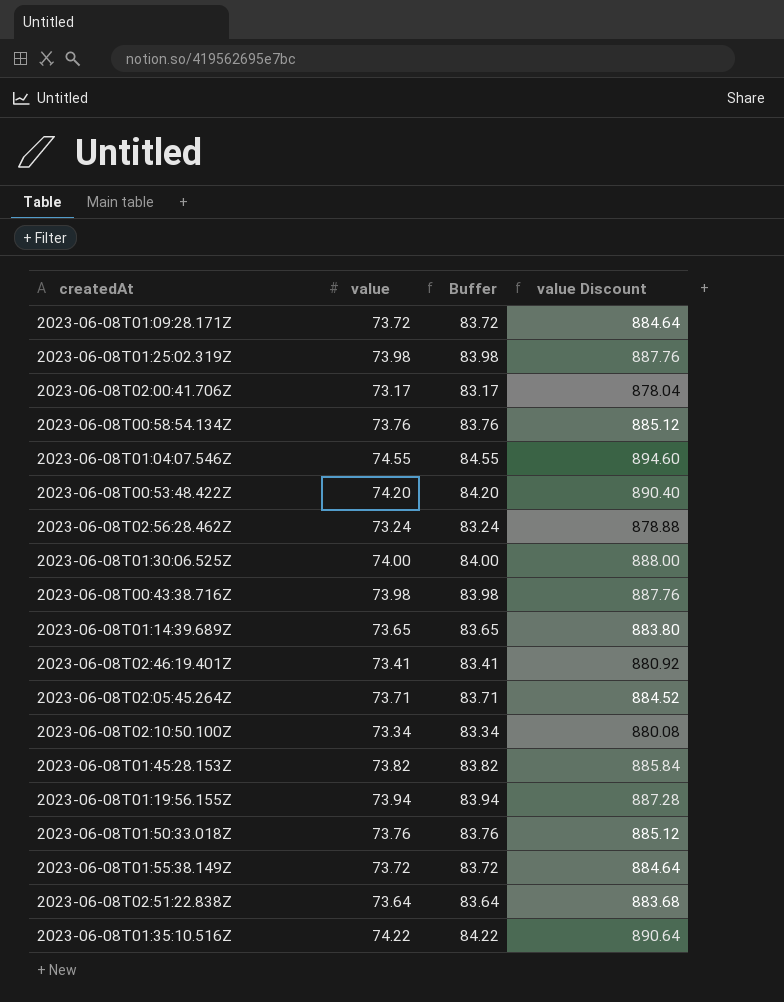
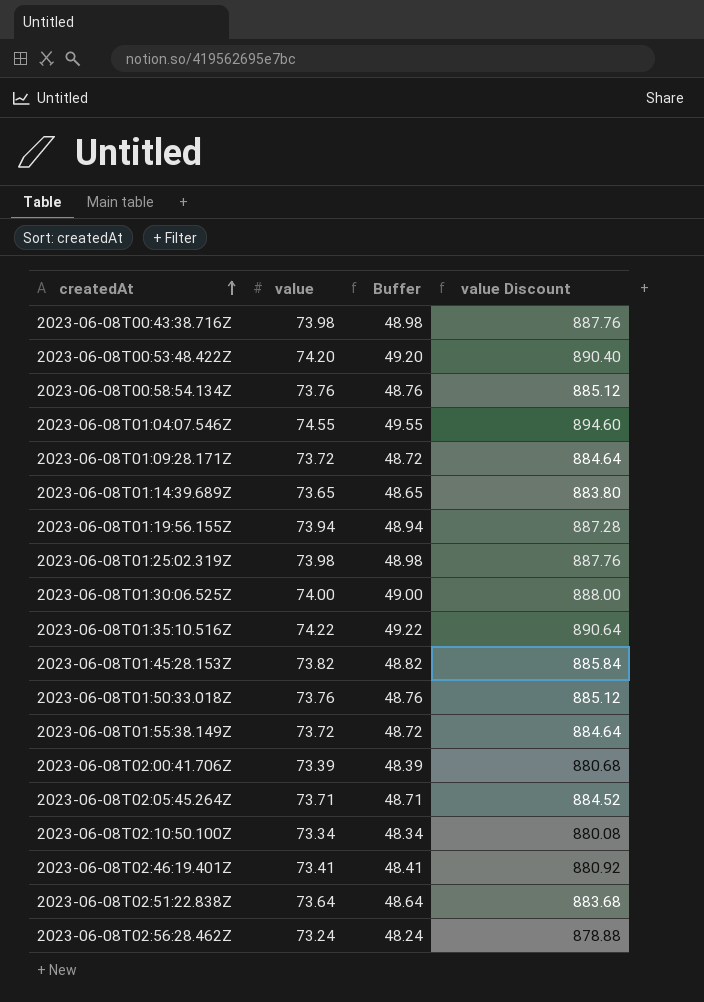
row order: none -> createdAt ascending
column Buffer | formula: [value] + 10 -> [value] - 25
2023-06-08T02:00:41.706Z | value: 73.17 -> 73.39
2023-06-08T02:00:41.706Z | value Discount: 878.04 -> 880.68

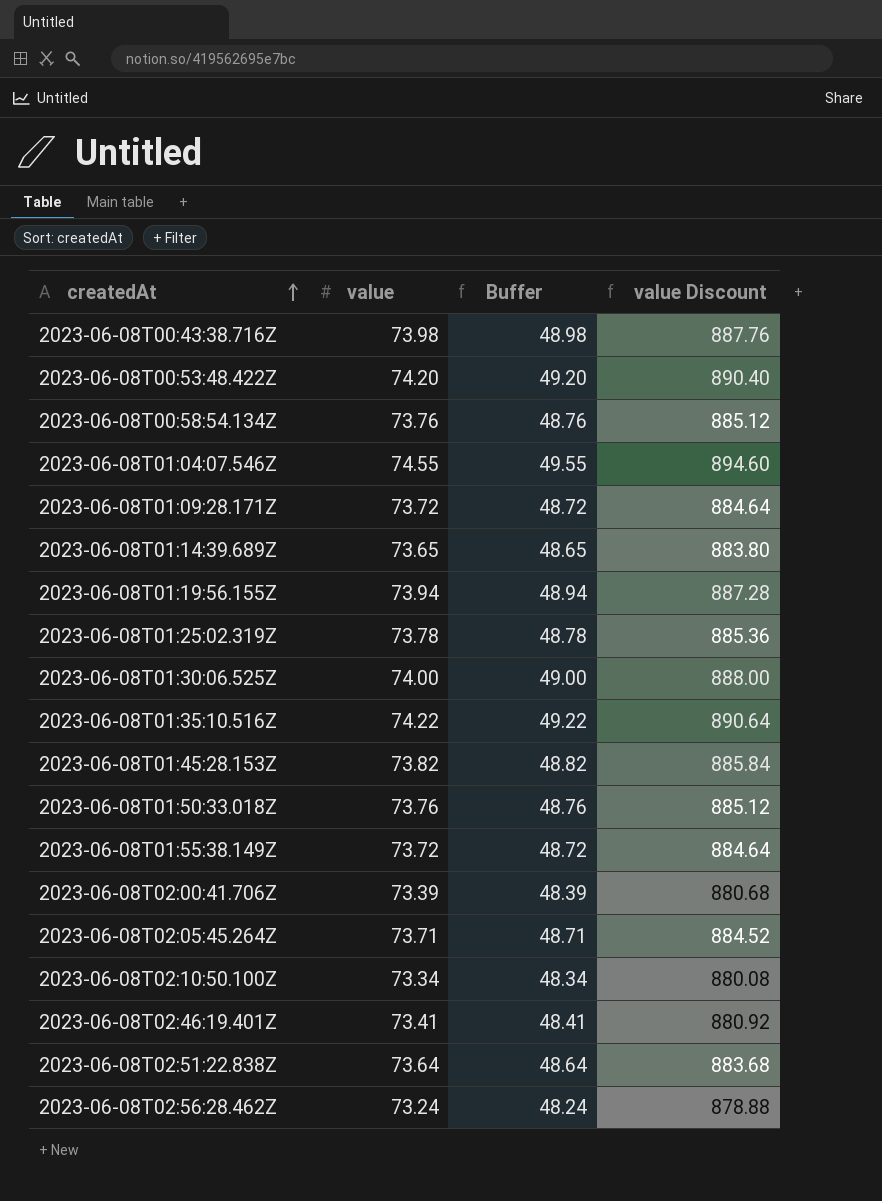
2023-06-08T01:25:02.319Z | value: 73.98 -> 73.78
2023-06-08T01:25:02.319Z | Buffer: 48.98 -> 48.78
2023-06-08T01:25:02.319Z | value Discount: 887.76 -> 885.36

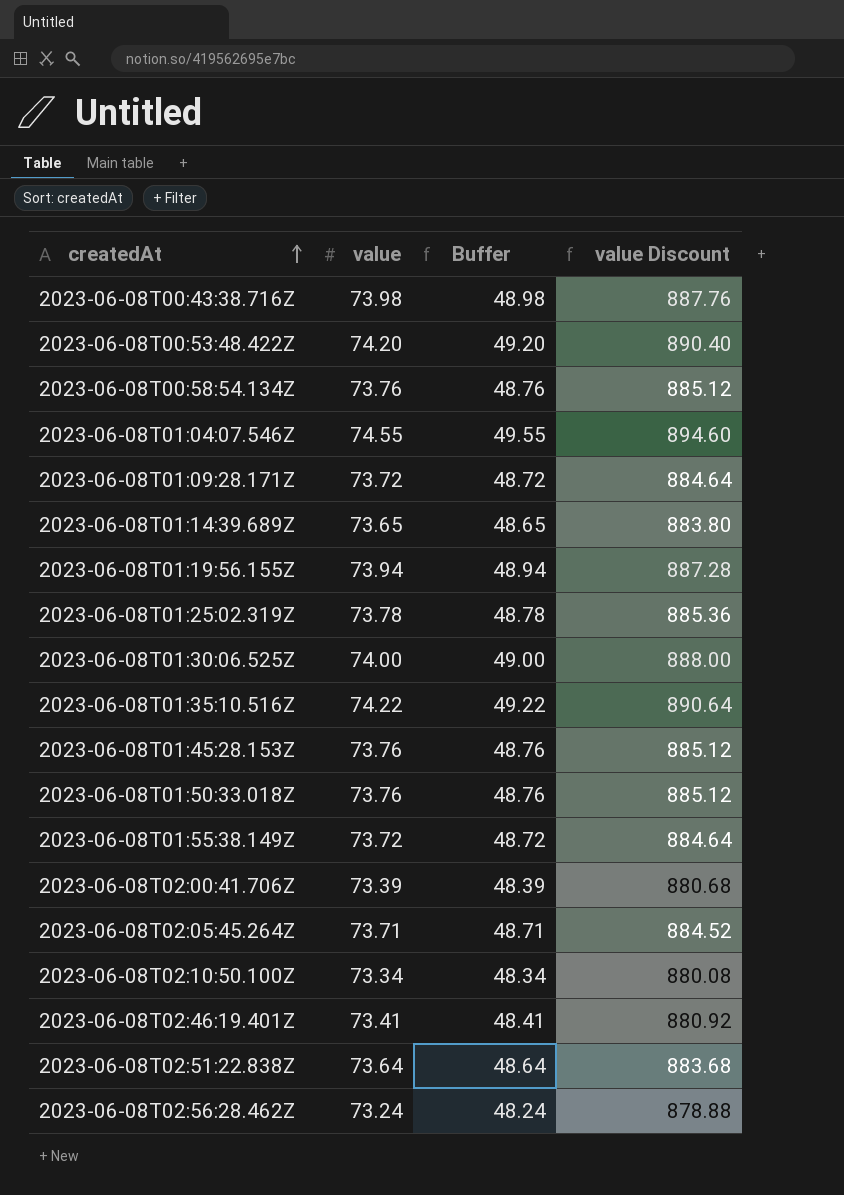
2023-06-08T01:45:28.153Z | value: 73.82 -> 73.76
2023-06-08T01:45:28.153Z | Buffer: 48.82 -> 48.76
2023-06-08T01:45:28.153Z | value Discount: 885.84 -> 885.12

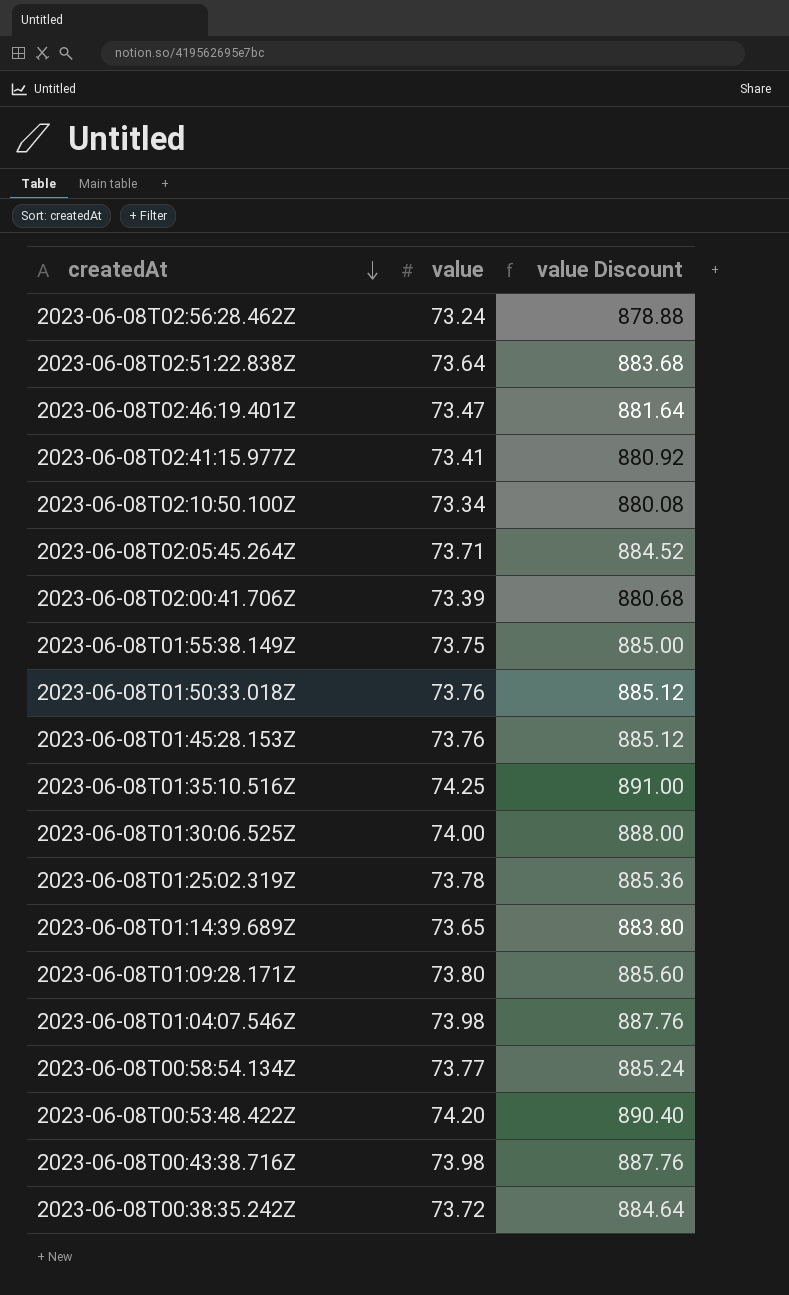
row order: createdAt ascending -> createdAt descending
column Buffer | formula: [value] - 25 -> none
row 2023-06-08T01:19:56.155Z: 73.94 | 48.94 | 887.28 -> none
2023-06-08T02:46:19.401Z | value: 73.41 -> 73.47
2023-06-08T02:46:19.401Z | value Discount: 880.92 -> 881.64
row 2023-06-08T02:41:15.977Z: none -> 73.41 | 880.92
2023-06-08T01:55:38.149Z | value: 73.72 -> 73.75
2023-06-08T01:55:38.149Z | value Discount: 884.64 -> 885.00
2023-06-08T01:35:10.516Z | value: 74.22 -> 74.25
2023-06-08T01:35:10.516Z | value Discount: 890.64 -> 891.00
2023-06-08T01:09:28.171Z | value: 73.72 -> 73.80
2023-06-08T01:09:28.171Z | value Discount: 884.64 -> 885.60
2023-06-08T01:04:07.546Z | value: 74.55 -> 73.98
2023-06-08T01:04:07.546Z | value Discount: 894.60 -> 887.76
2023-06-08T00:58:54.134Z | value: 73.76 -> 73.77
2023-06-08T00:58:54.134Z | value Discount: 885.12 -> 885.24
row 2023-06-08T00:38:35.242Z: none -> 73.72 | 884.64

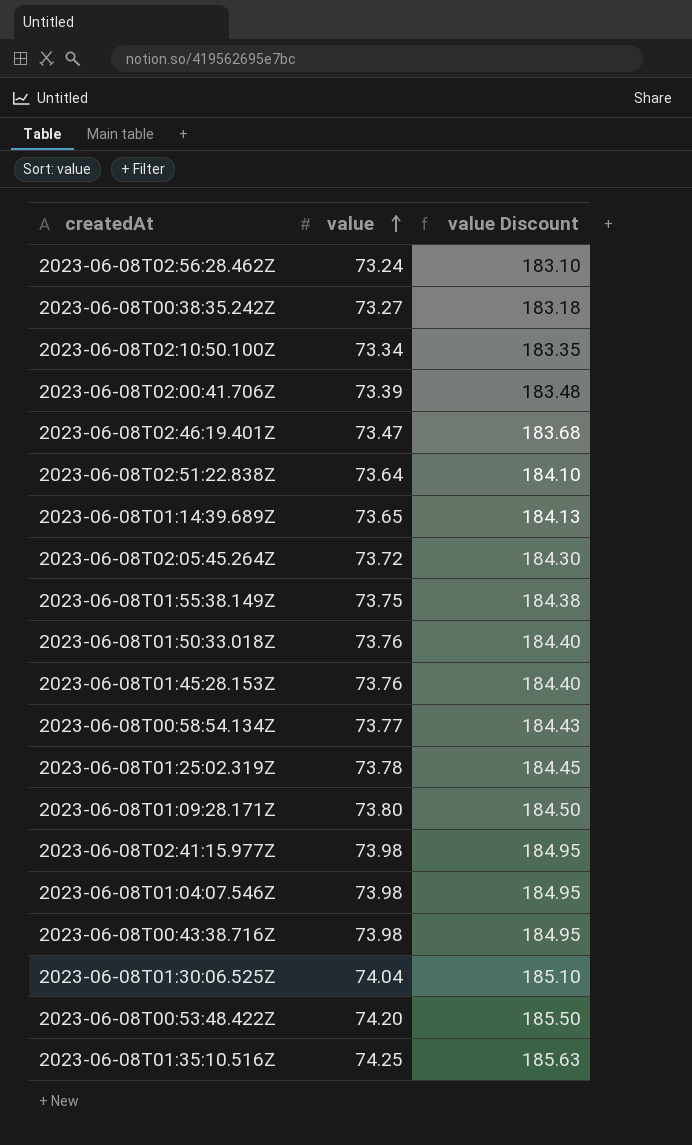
row order: createdAt descending -> value ascending
column value Discount | formula: [value] * 12 -> [value] * 2.5
2023-06-08T00:38:35.242Z | value: 73.72 -> 73.27
2023-06-08T02:05:45.264Z | value: 73.71 -> 73.72
2023-06-08T02:41:15.977Z | value: 73.41 -> 73.98
2023-06-08T01:30:06.525Z | value: 74.00 -> 74.04

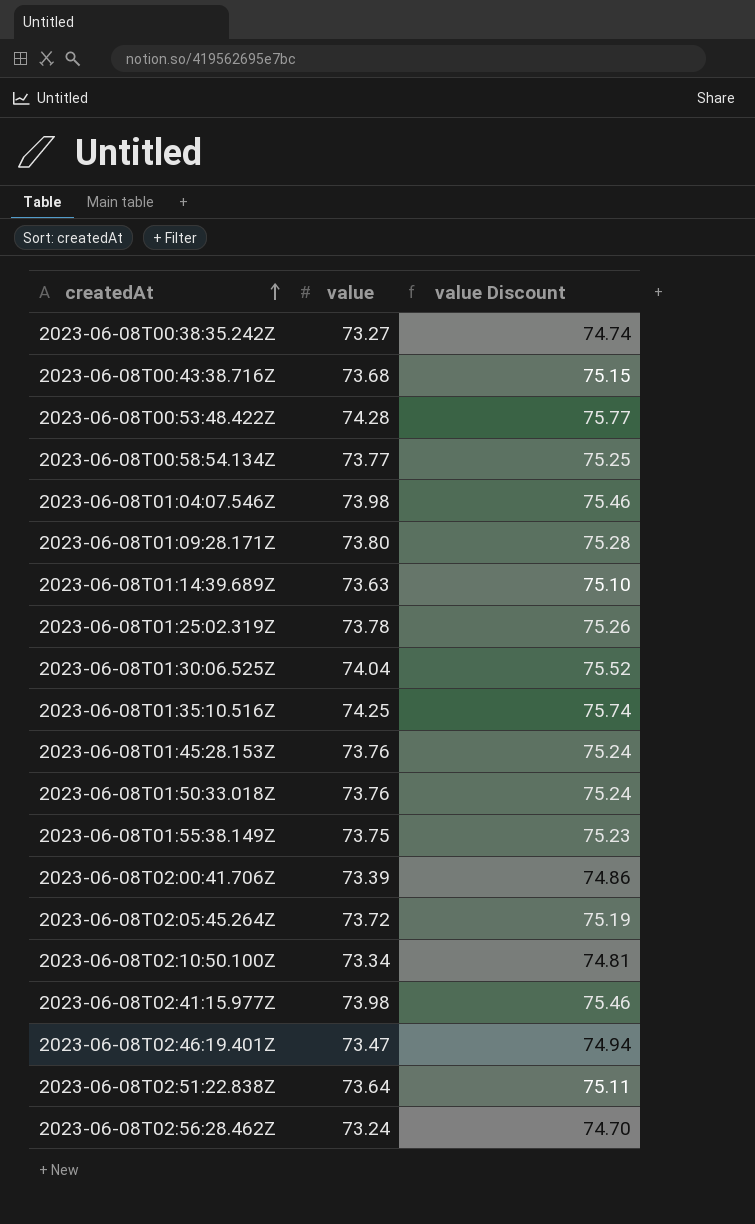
row order: value ascending -> createdAt ascending
column value Discount | formula: [value] * 2.5 -> [value] * 1.02
2023-06-08T00:43:38.716Z | value: 73.98 -> 73.68
2023-06-08T00:53:48.422Z | value: 74.20 -> 74.28
2023-06-08T01:14:39.689Z | value: 73.65 -> 73.63

